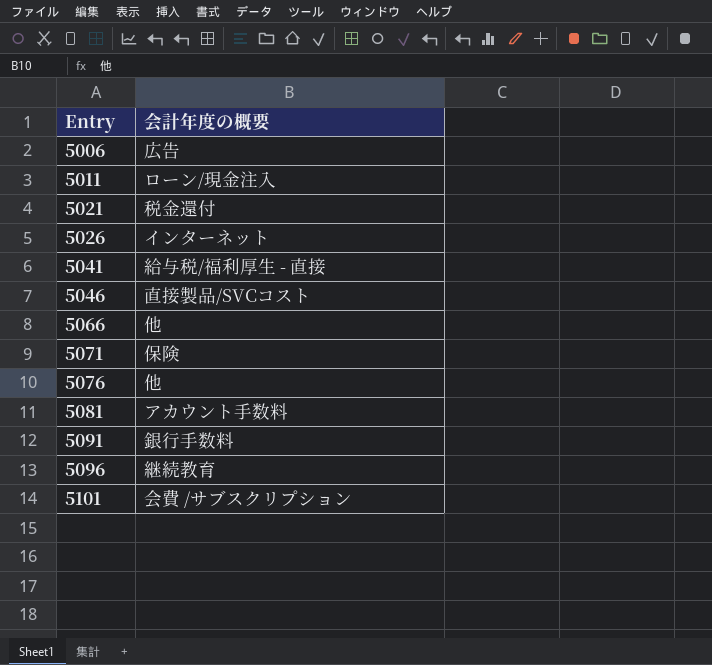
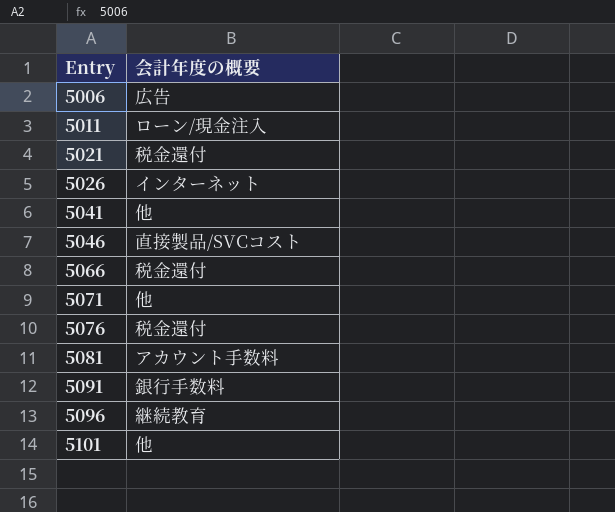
5041 | 会計年度の概要: 給与税/福利厚生 - 直接 -> 他
5066 | 会計年度の概要: 他 -> 税金還付
5071 | 会計年度の概要: 保険 -> 他
5076 | 会計年度の概要: 他 -> 税金還付
5101 | 会計年度の概要: 会費 /サブスクリプション -> 他

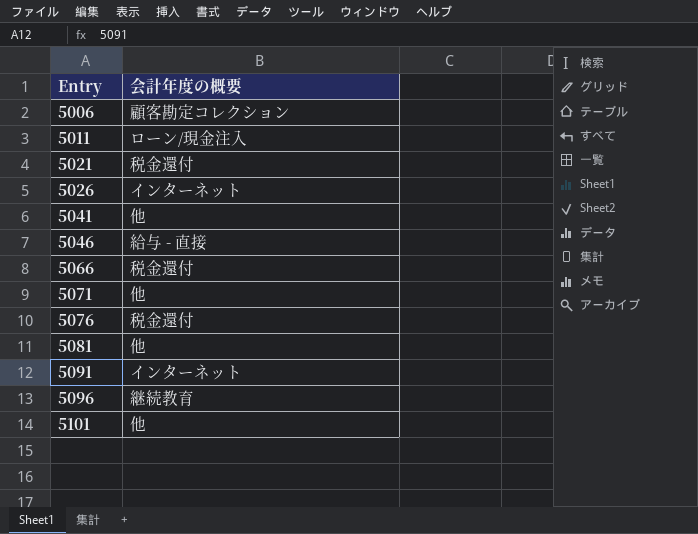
5006 | 会計年度の概要: 広告 -> 顧客勘定コレクション
5046 | 会計年度の概要: 直接製品/SVCコスト -> 給与 - 直接
5081 | 会計年度の概要: アカウント手数料 -> 他
5091 | 会計年度の概要: 銀行手数料 -> インターネット

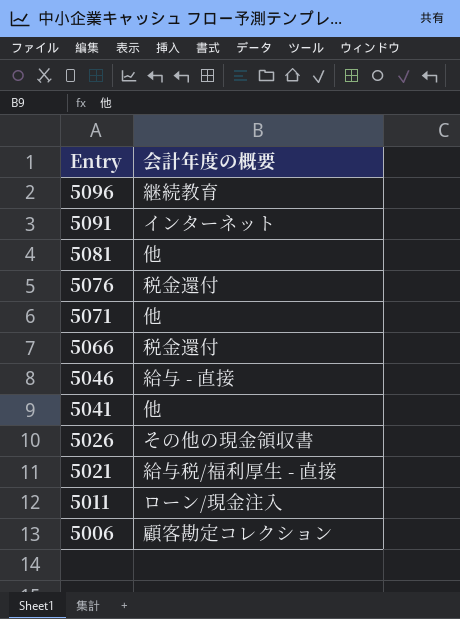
row order: Entry ascending -> Entry descending
row 5101: 他 -> none
5026 | 会計年度の概要: インターネット -> その他の現金領収書
5021 | 会計年度の概要: 税金還付 -> 給与税/福利厚生 - 直接

